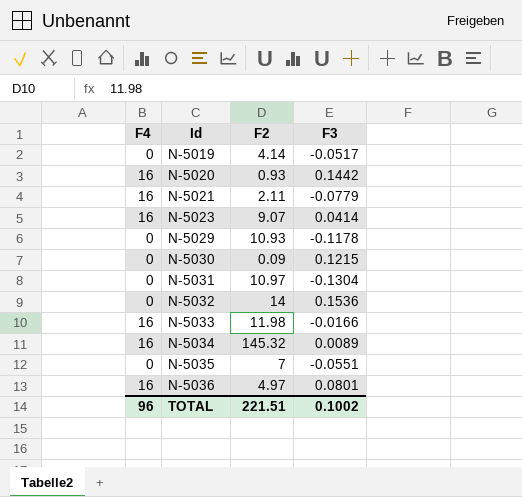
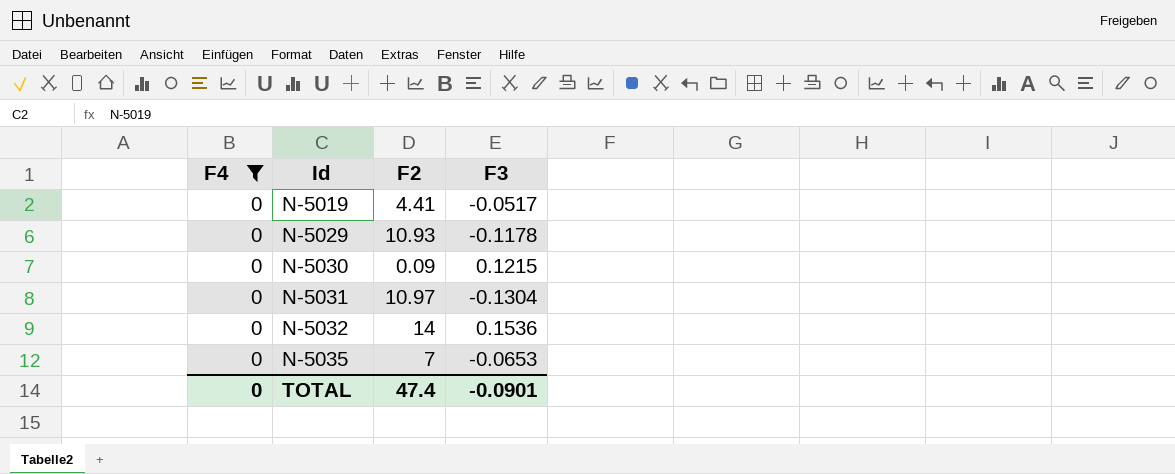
filter: none -> F4 = 0
N-5019 | F2: 4.14 -> 4.41
N-5035 | F3: -0.0551 -> -0.0653
TOTAL | F4: 96 -> 0
TOTAL | F2: 221.51 -> 47.4
TOTAL | F3: 0.1002 -> -0.0901

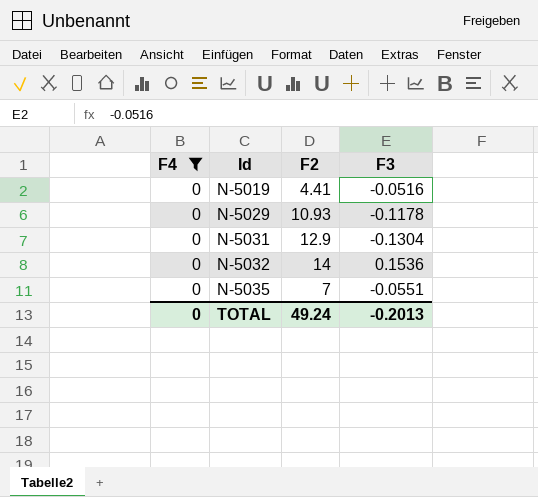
row N-5030: 0 | 0.09 | 0.1215 -> none
N-5019 | F3: -0.0517 -> -0.0516
N-5031 | F2: 10.97 -> 12.9
N-5035 | F3: -0.0653 -> -0.0551
TOTAL | F2: 47.4 -> 49.24
TOTAL | F3: -0.0901 -> -0.2013

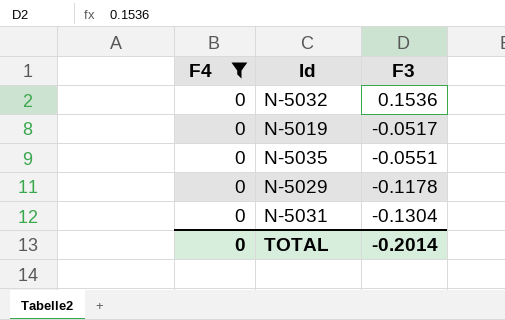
row order: Id ascending -> F3 descending
column F2 | position: 3 -> none
N-5019 | F3: -0.0516 -> -0.0517
TOTAL | F3: -0.2013 -> -0.2014

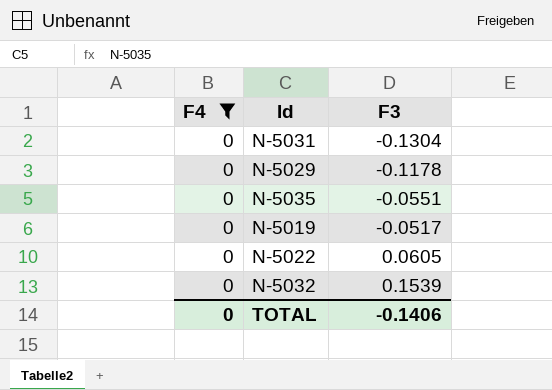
row order: F3 descending -> F3 ascending
row N-5022: none -> 0 | 0.0605
N-5032 | F3: 0.1536 -> 0.1539
TOTAL | F3: -0.2014 -> -0.1406

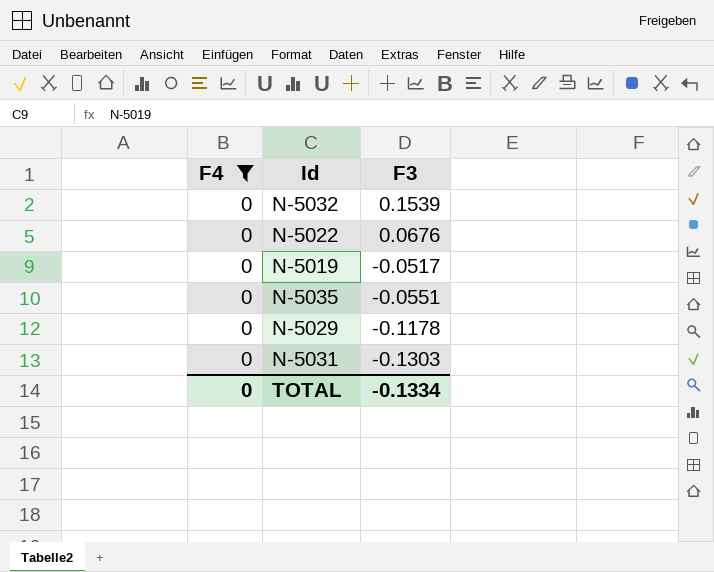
row order: F3 ascending -> F3 descending
N-5022 | F3: 0.0605 -> 0.0676
N-5031 | F3: -0.1304 -> -0.1303
TOTAL | F3: -0.1406 -> -0.1334

